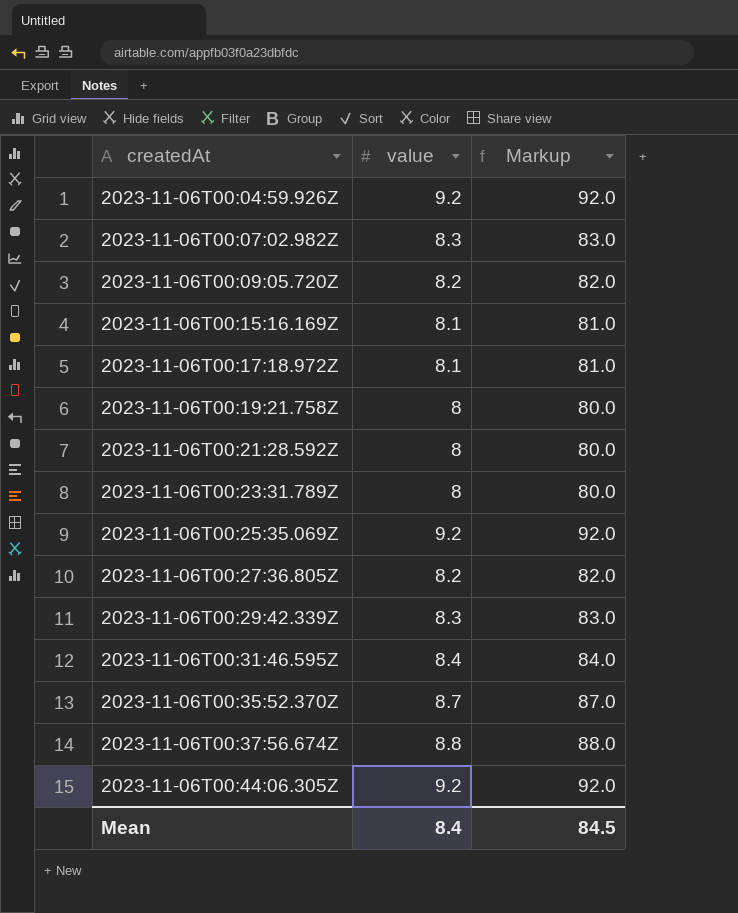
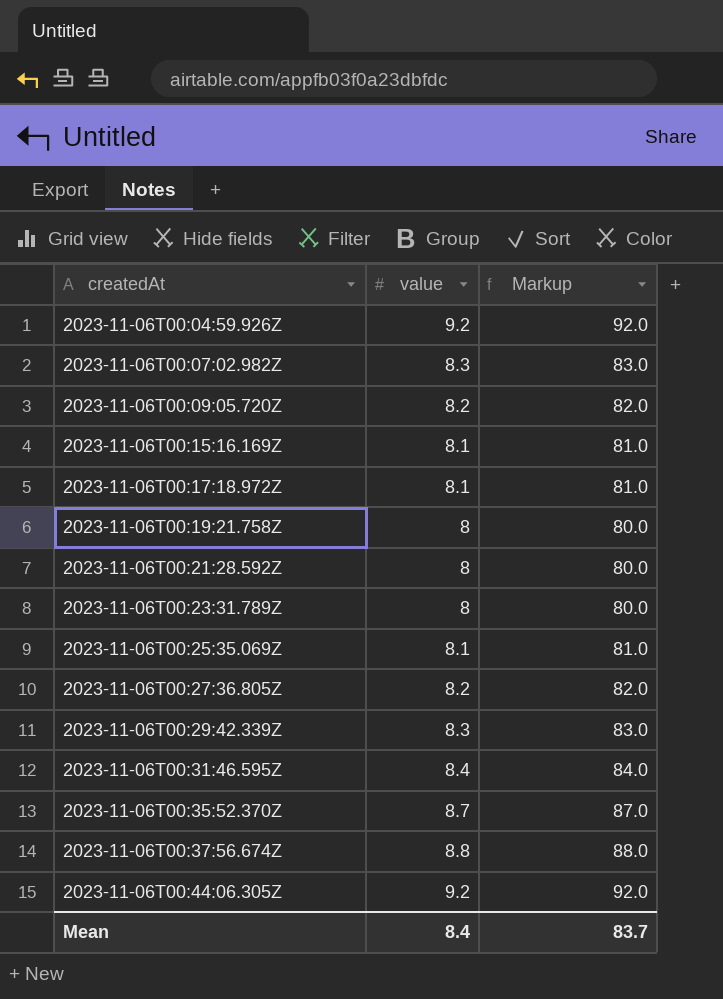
2023-11-06T00:25:35.069Z | value: 9.2 -> 8.1
2023-11-06T00:25:35.069Z | Markup: 92.0 -> 81.0
Mean | Markup: 84.5 -> 83.7

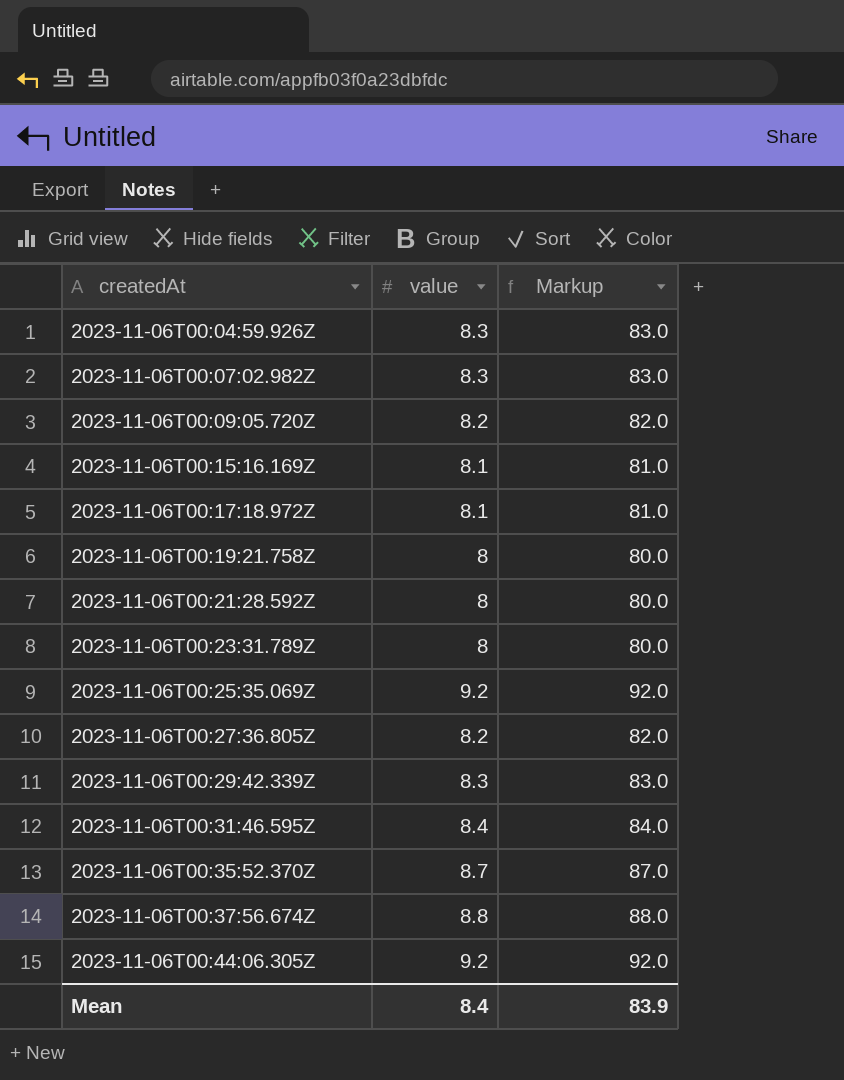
2023-11-06T00:04:59.926Z | value: 9.2 -> 8.3
2023-11-06T00:04:59.926Z | Markup: 92.0 -> 83.0
2023-11-06T00:25:35.069Z | value: 8.1 -> 9.2
2023-11-06T00:25:35.069Z | Markup: 81.0 -> 92.0
Mean | Markup: 83.7 -> 83.9

